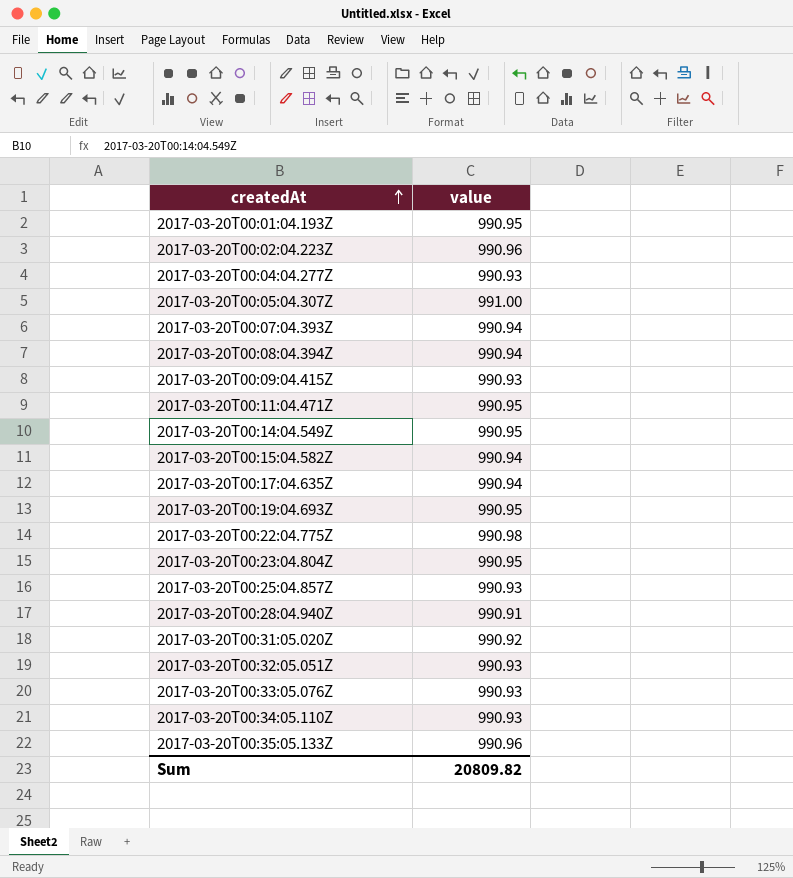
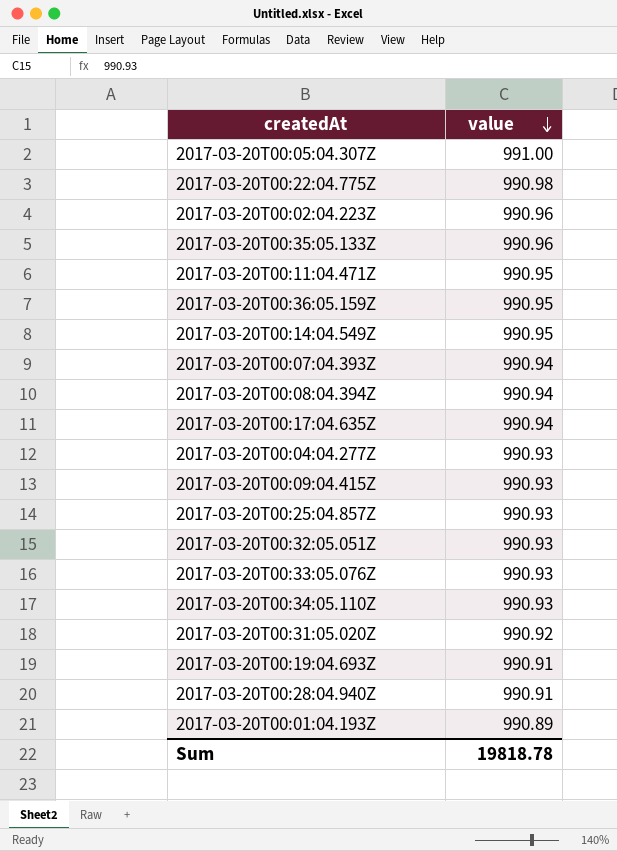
row order: createdAt ascending -> value descending
row 2017-03-20T00:15:04.582Z: 990.94 -> none
row 2017-03-20T00:23:04.804Z: 990.95 -> none
row 2017-03-20T00:36:05.159Z: none -> 990.95
2017-03-20T00:19:04.693Z | value: 990.95 -> 990.91
2017-03-20T00:01:04.193Z | value: 990.95 -> 990.89
Sum | value: 20809.82 -> 19818.78

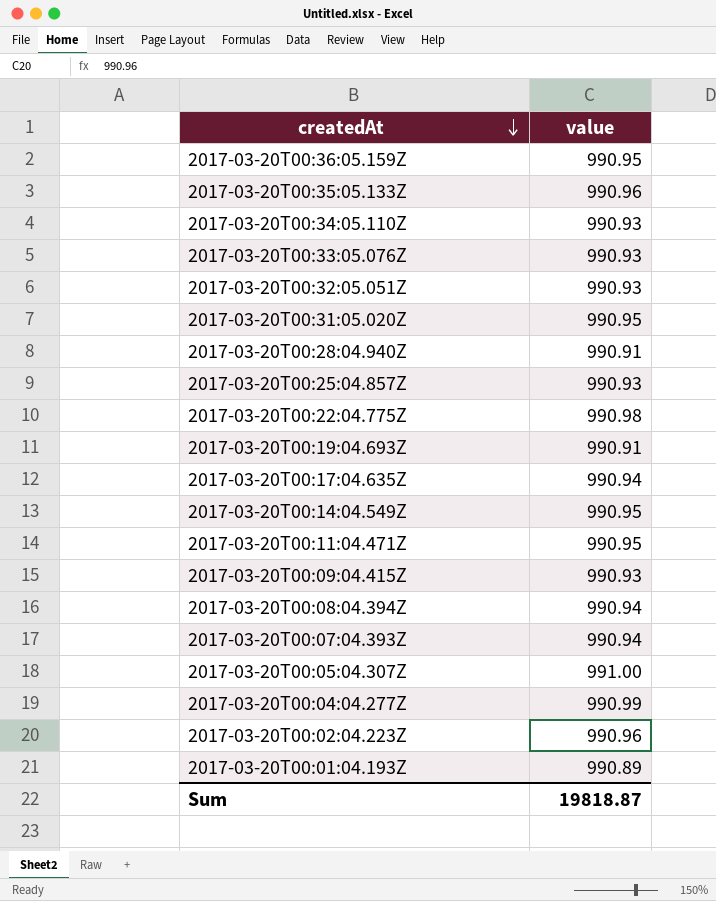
row order: value descending -> createdAt descending
2017-03-20T00:31:05.020Z | value: 990.92 -> 990.95
2017-03-20T00:04:04.277Z | value: 990.93 -> 990.99
Sum | value: 19818.78 -> 19818.87

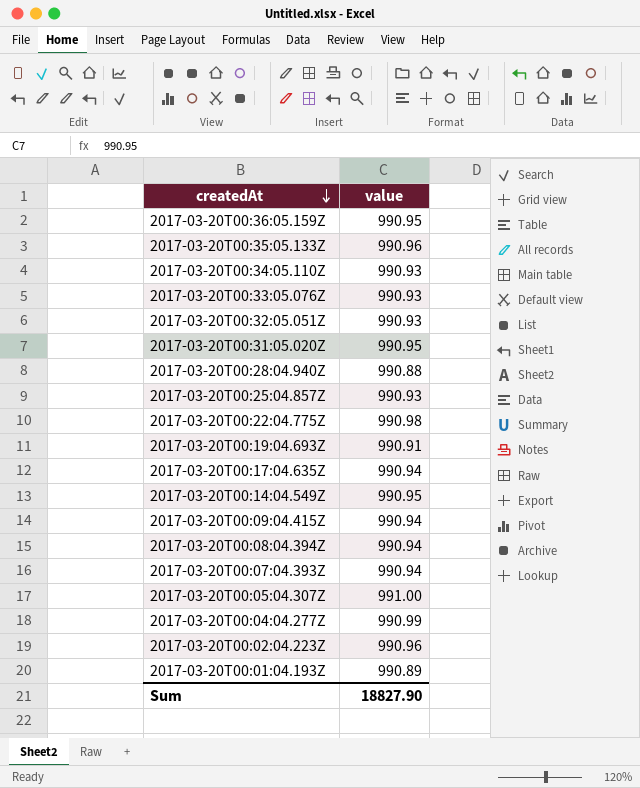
row 2017-03-20T00:11:04.471Z: 990.95 -> none
2017-03-20T00:28:04.940Z | value: 990.91 -> 990.88
2017-03-20T00:09:04.415Z | value: 990.93 -> 990.94
Sum | value: 19818.87 -> 18827.90

